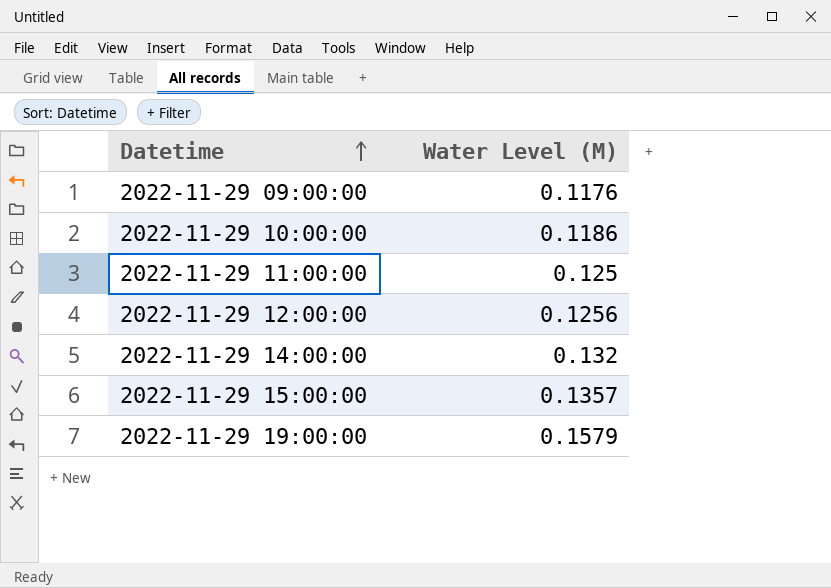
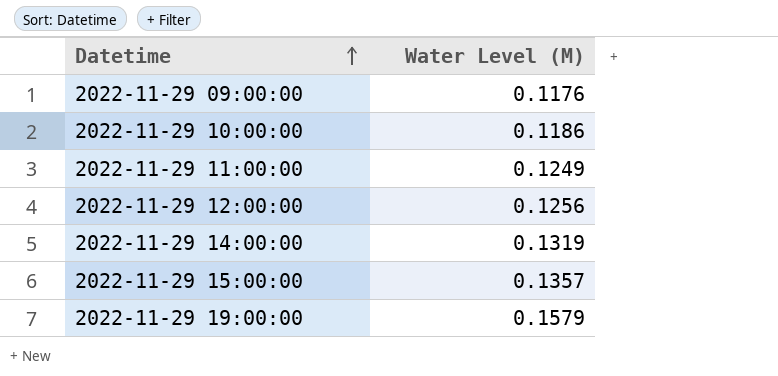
2022-11-29 11:00:00 | Water Level (M): 0.125 -> 0.1249
2022-11-29 14:00:00 | Water Level (M): 0.132 -> 0.1319

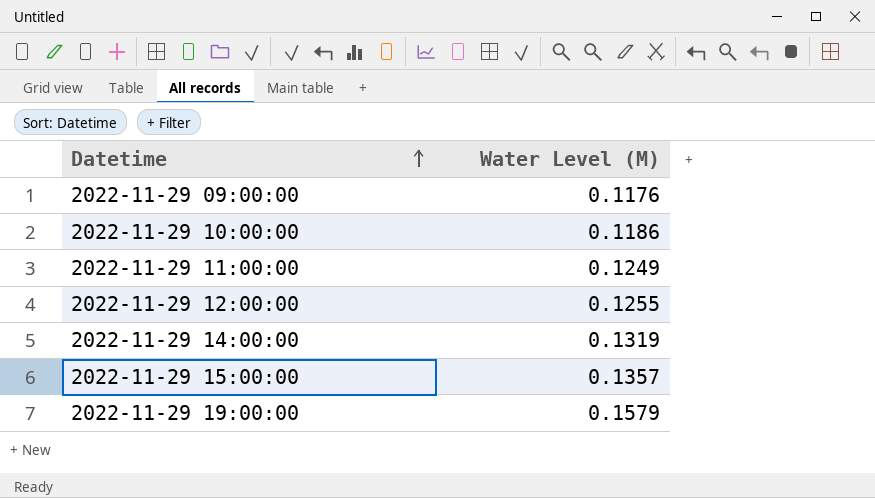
2022-11-29 12:00:00 | Water Level (M): 0.1256 -> 0.1255

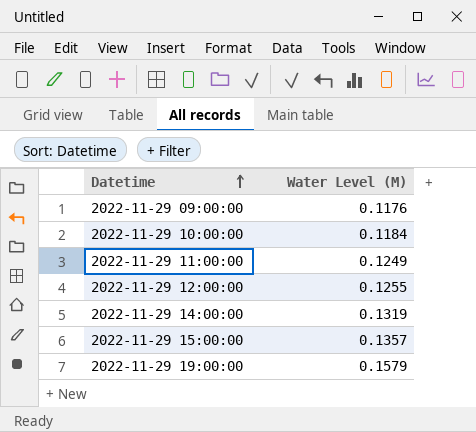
2022-11-29 10:00:00 | Water Level (M): 0.1186 -> 0.1184

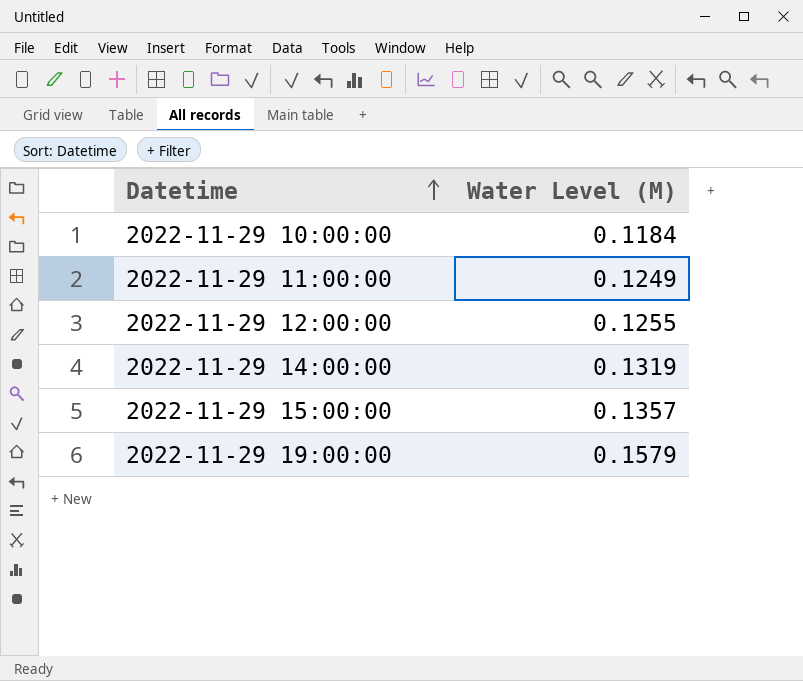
row 2022-11-29 09:00:00: 0.1176 -> none

